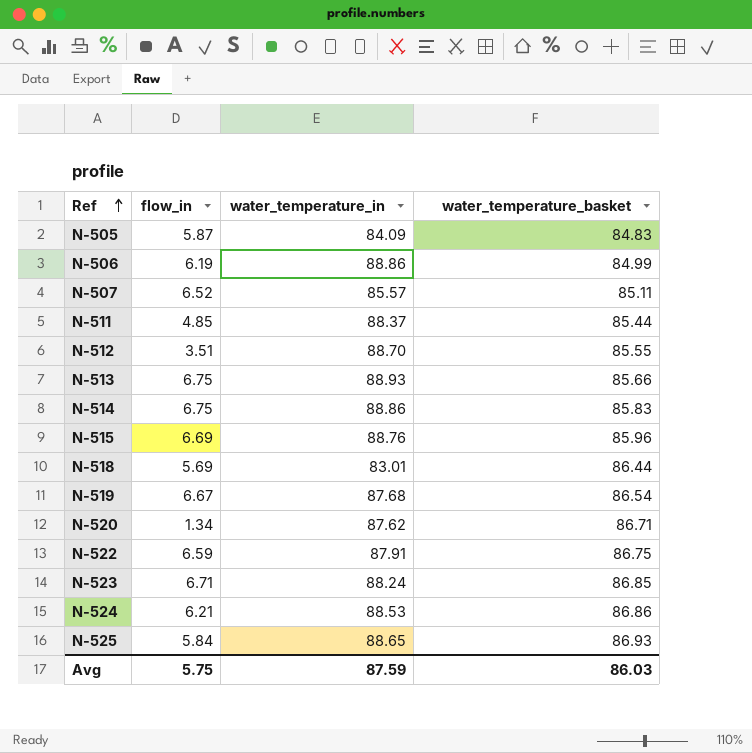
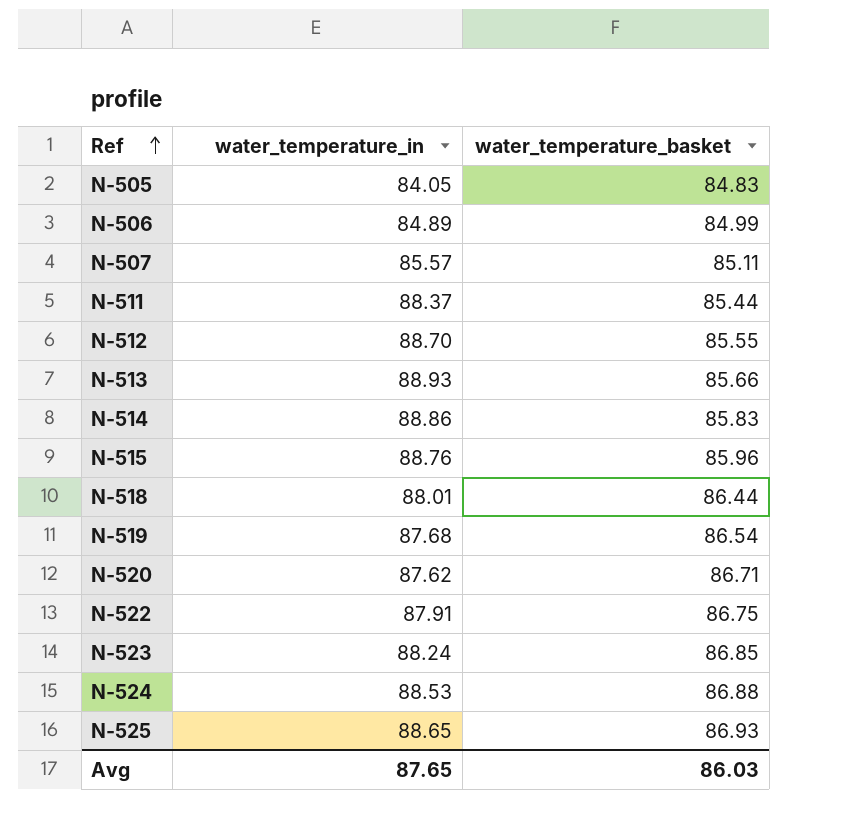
column flow_in | position: 2 -> none
N-505 | water_temperature_in: 84.09 -> 84.05
N-506 | water_temperature_in: 88.86 -> 84.89
N-518 | water_temperature_in: 83.01 -> 88.01
N-524 | water_temperature_basket: 86.86 -> 86.88
Avg | water_temperature_in: 87.59 -> 87.65

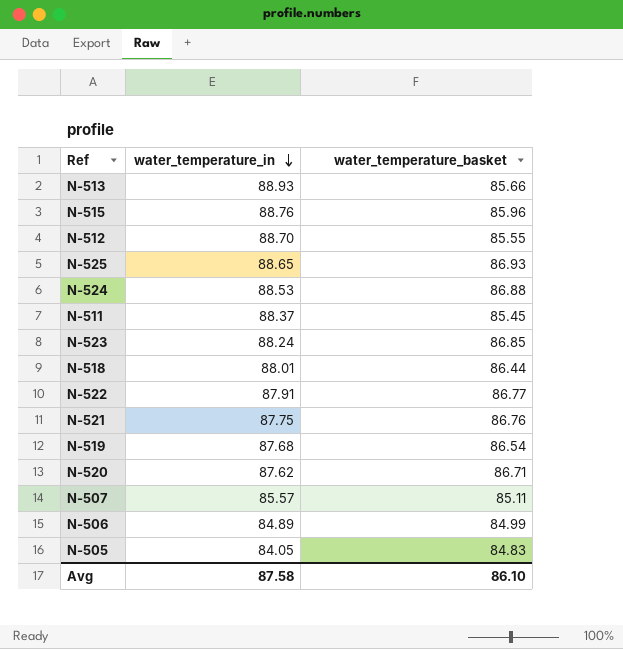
row order: Ref ascending -> water_temperature_in descending
row N-514: 88.86 | 85.83 -> none
N-511 | water_temperature_basket: 85.44 -> 85.45
N-522 | water_temperature_basket: 86.75 -> 86.77
row N-521: none -> 87.75 | 86.76
Avg | water_temperature_in: 87.65 -> 87.58
Avg | water_temperature_basket: 86.03 -> 86.10

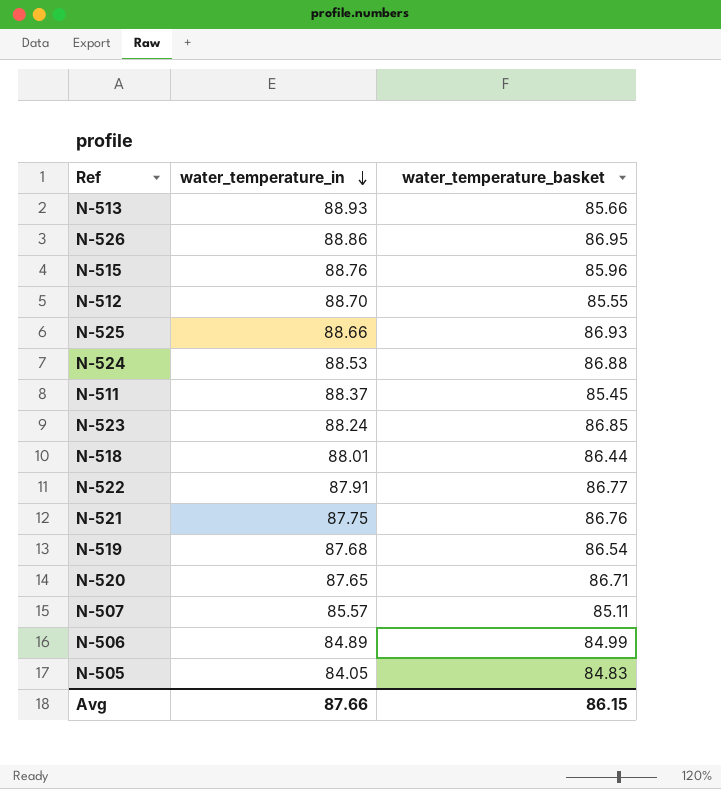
row N-526: none -> 88.86 | 86.95
N-525 | water_temperature_in: 88.65 -> 88.66
N-520 | water_temperature_in: 87.62 -> 87.65
Avg | water_temperature_in: 87.58 -> 87.66
Avg | water_temperature_basket: 86.10 -> 86.15

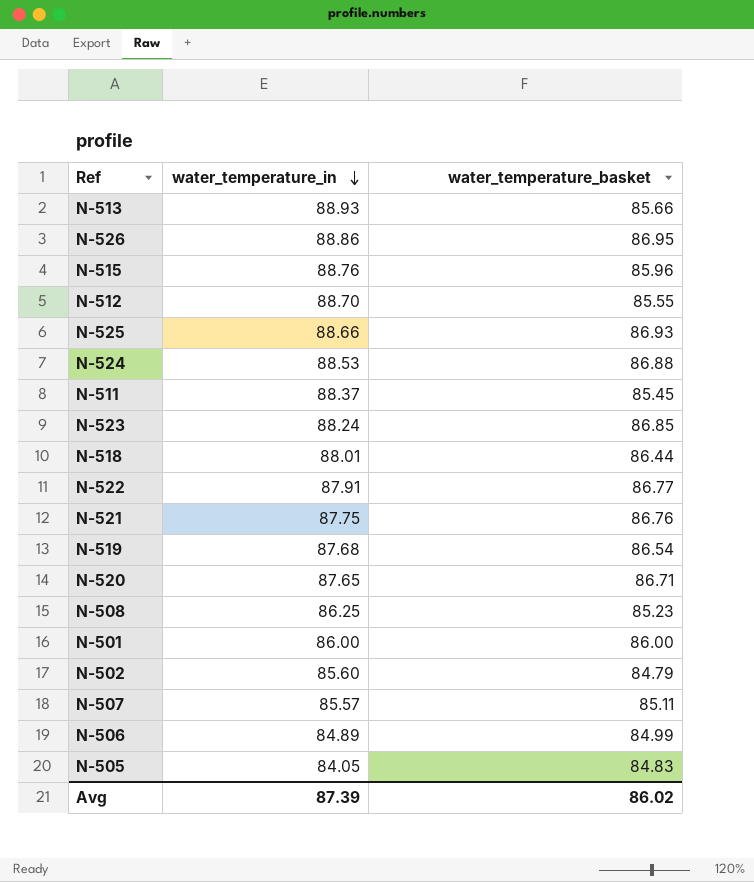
row N-508: none -> 86.25 | 85.23
row N-501: none -> 86.00 | 86.00
row N-502: none -> 85.60 | 84.79
Avg | water_temperature_in: 87.66 -> 87.39
Avg | water_temperature_basket: 86.15 -> 86.02

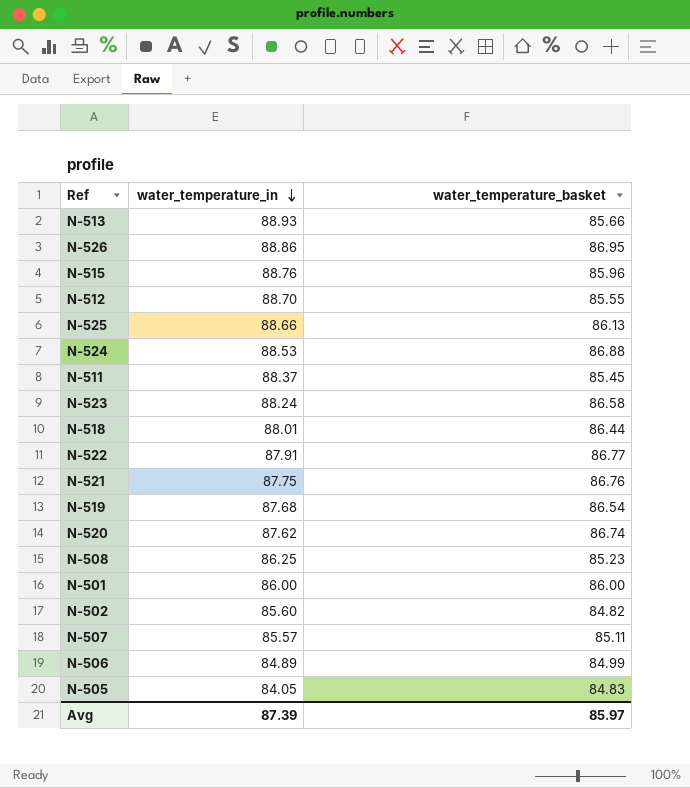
N-525 | water_temperature_basket: 86.93 -> 86.13
N-523 | water_temperature_basket: 86.85 -> 86.58
N-520 | water_temperature_in: 87.65 -> 87.62
N-520 | water_temperature_basket: 86.71 -> 86.74
N-502 | water_temperature_basket: 84.79 -> 84.82
Avg | water_temperature_basket: 86.02 -> 85.97

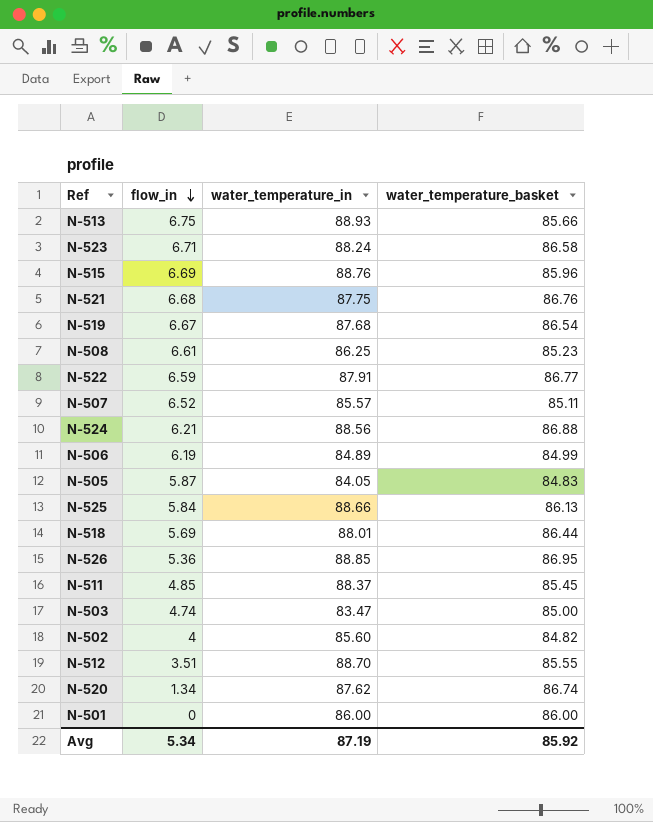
row order: water_temperature_in descending -> flow_in descending
column flow_in | position: none -> 2
N-524 | water_temperature_in: 88.53 -> 88.56
N-526 | water_temperature_in: 88.86 -> 88.85
row N-503: none -> 4.74 | 83.47 | 85.00
Avg | water_temperature_in: 87.39 -> 87.19
Avg | water_temperature_basket: 85.97 -> 85.92

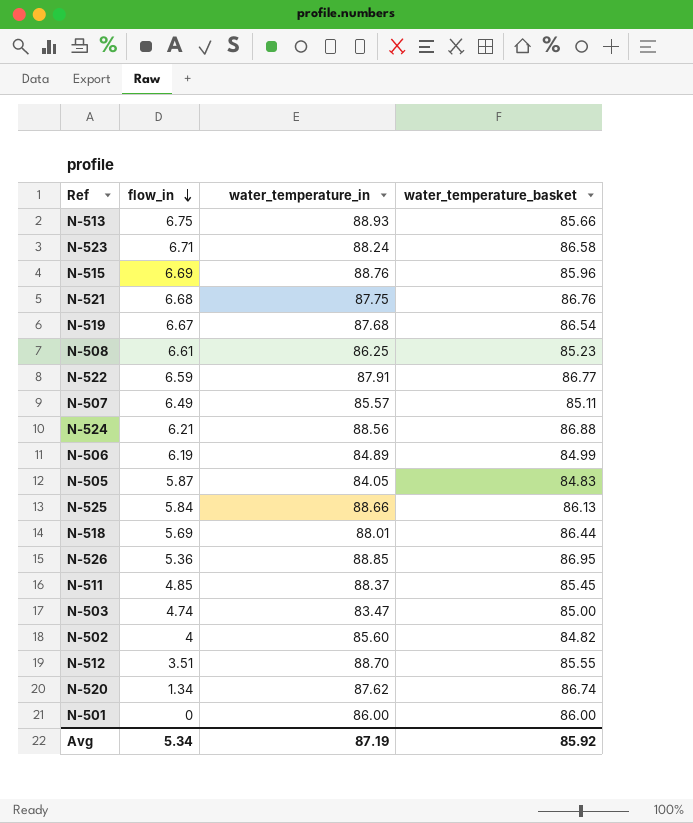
N-507 | flow_in: 6.52 -> 6.49

